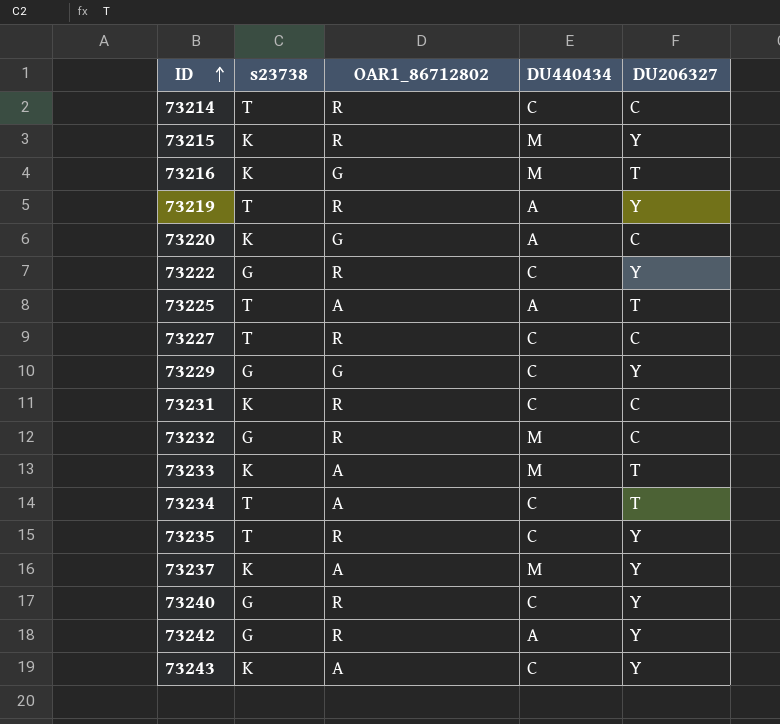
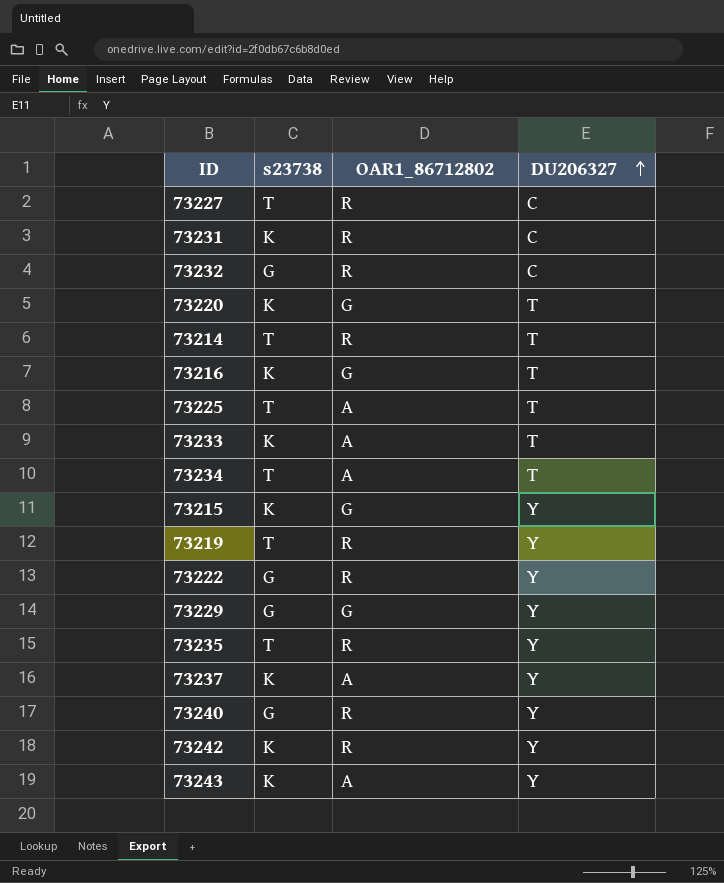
row order: ID ascending -> DU206327 ascending
column DU440434 | position: 4 -> none
73220 | DU206327: C -> T
73214 | DU206327: C -> T
73215 | OAR1_86712802: R -> G
73242 | s23738: G -> K

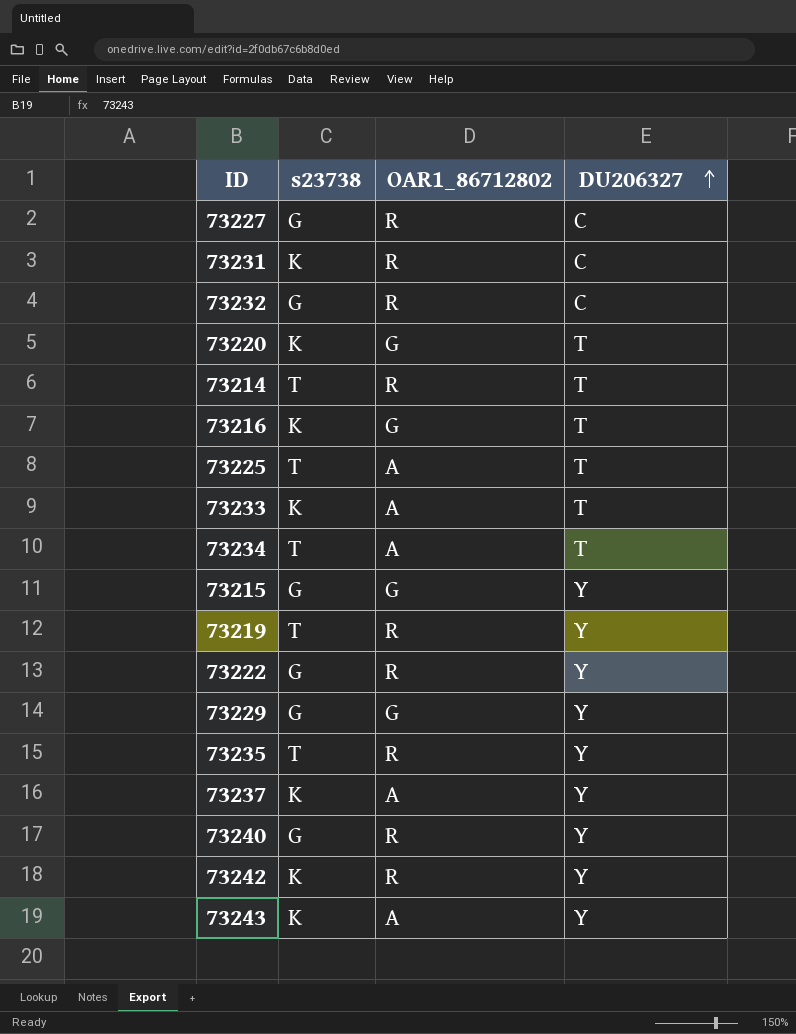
73227 | s23738: T -> G
73215 | s23738: K -> G

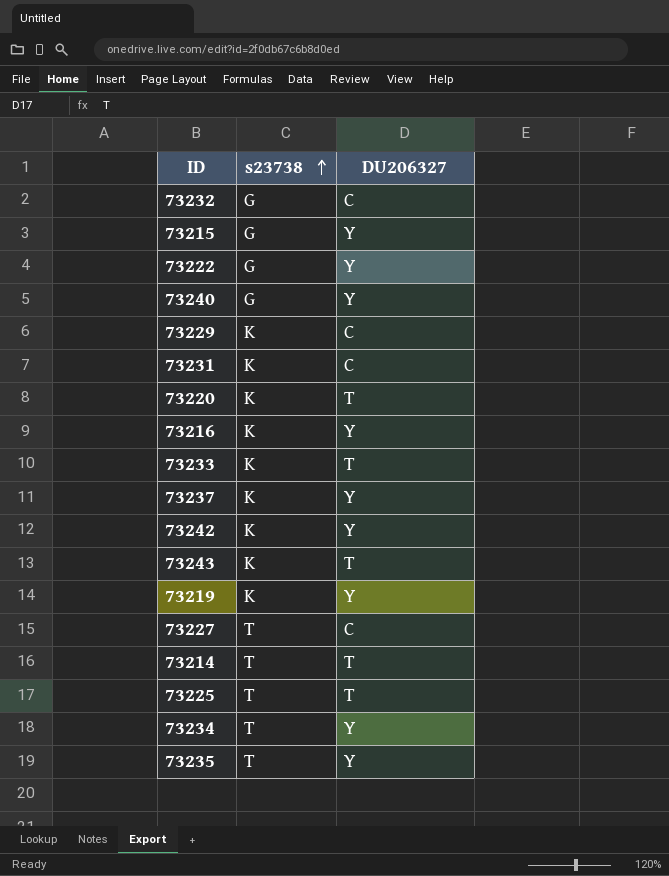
row order: DU206327 ascending -> s23738 ascending
column OAR1_86712802 | position: 3 -> none
73229 | s23738: G -> K
73229 | DU206327: Y -> C
73216 | DU206327: T -> Y
73243 | DU206327: Y -> T
73219 | s23738: T -> K
73227 | s23738: G -> T
73234 | DU206327: T -> Y

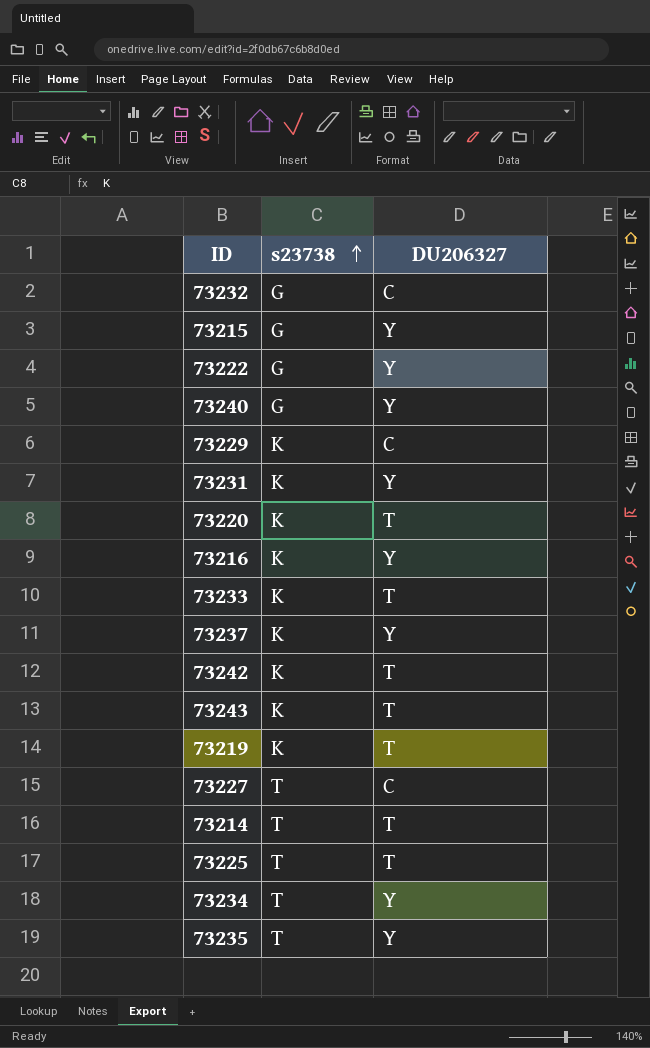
73231 | DU206327: C -> Y
73242 | DU206327: Y -> T
73219 | DU206327: Y -> T

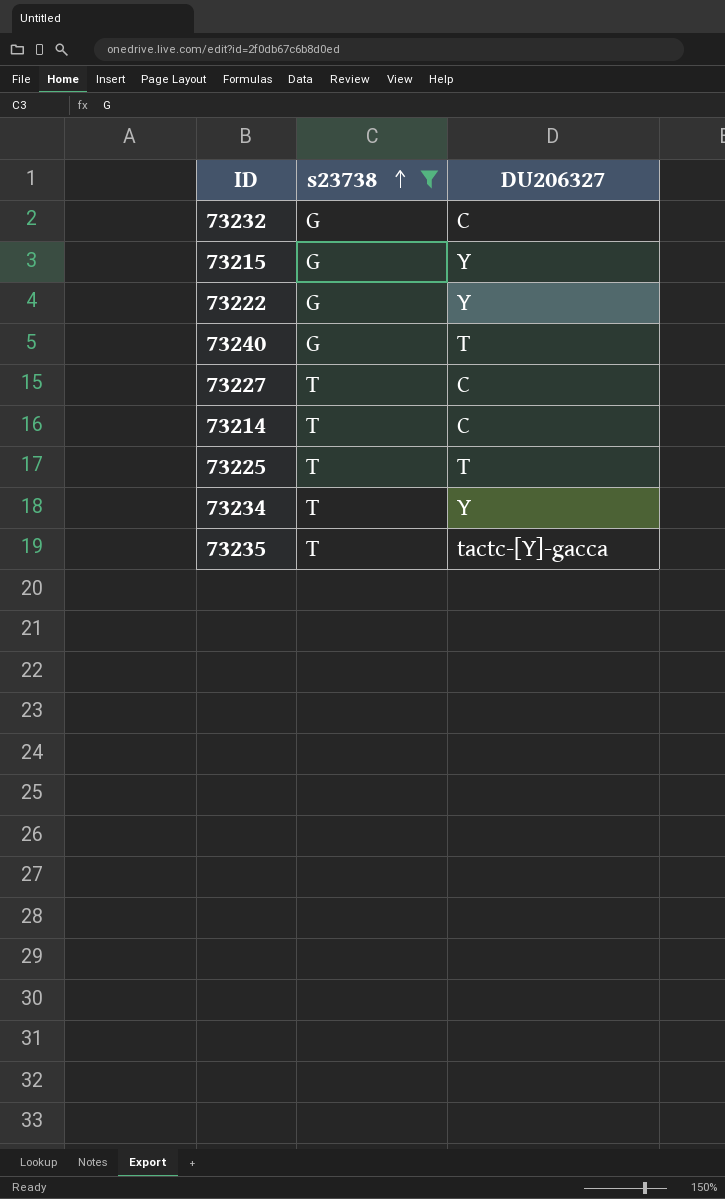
filter: none -> s23738 != K
73240 | DU206327: Y -> T
73214 | DU206327: T -> C
73235 | DU206327: Y -> tactc-[Y]-gacca

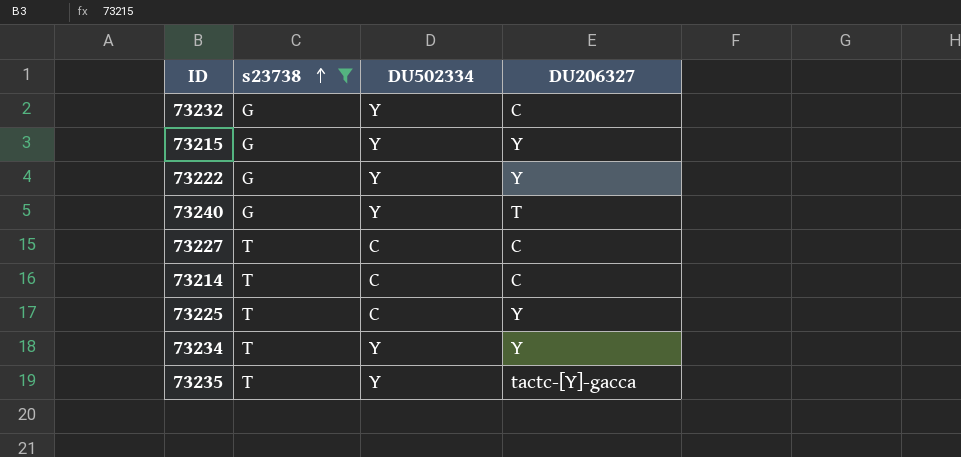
column DU502334 | position: none -> 3
73225 | DU206327: T -> Y

